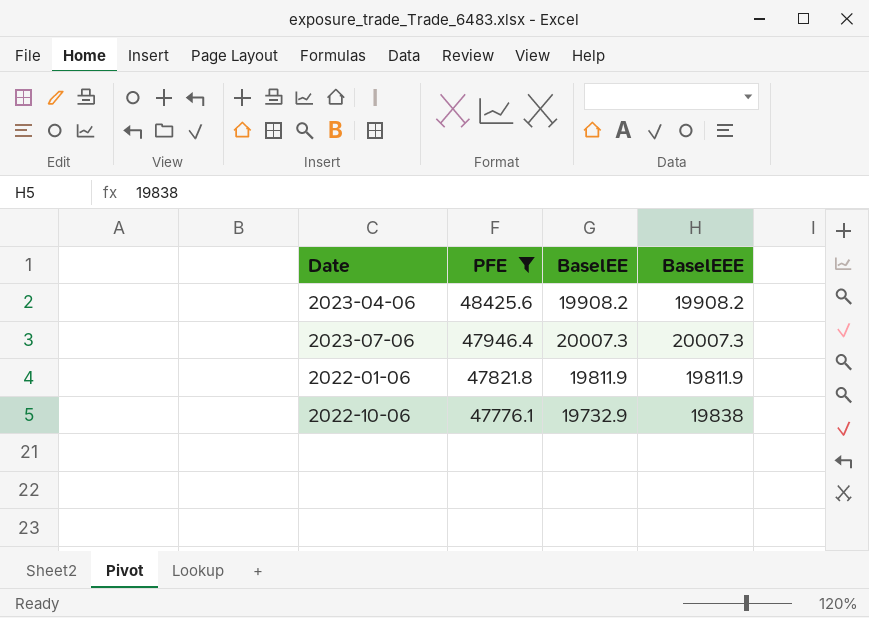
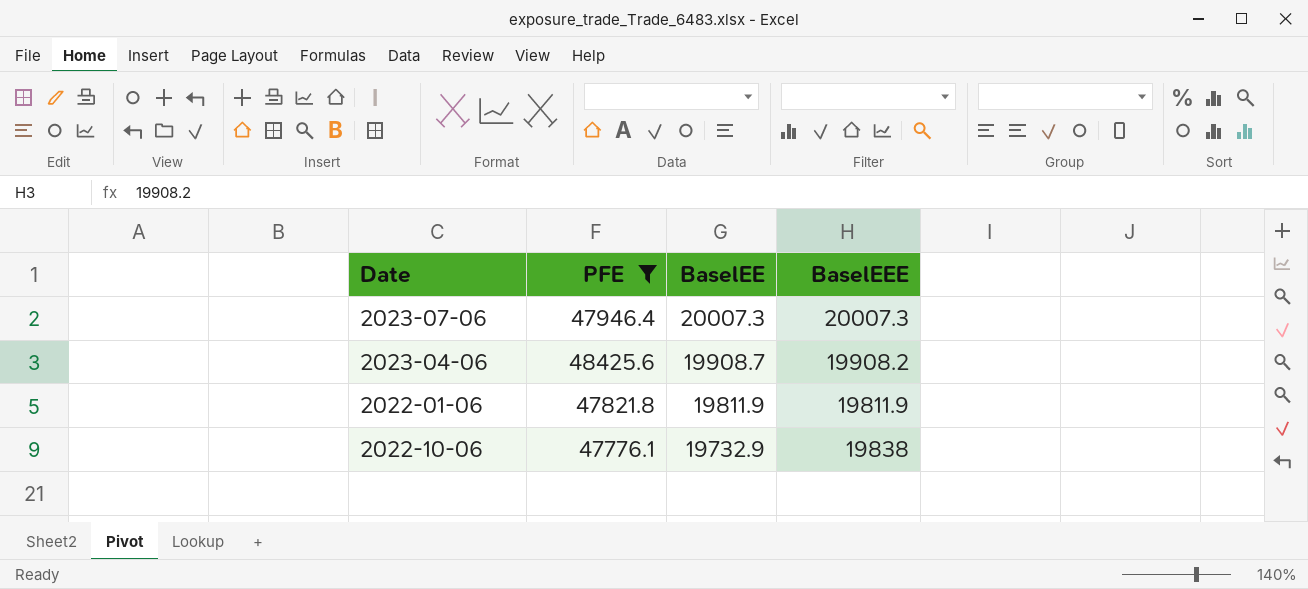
row order: PFE descending -> BaselEE descending
2023-04-06 | BaselEE: 19908.2 -> 19908.7

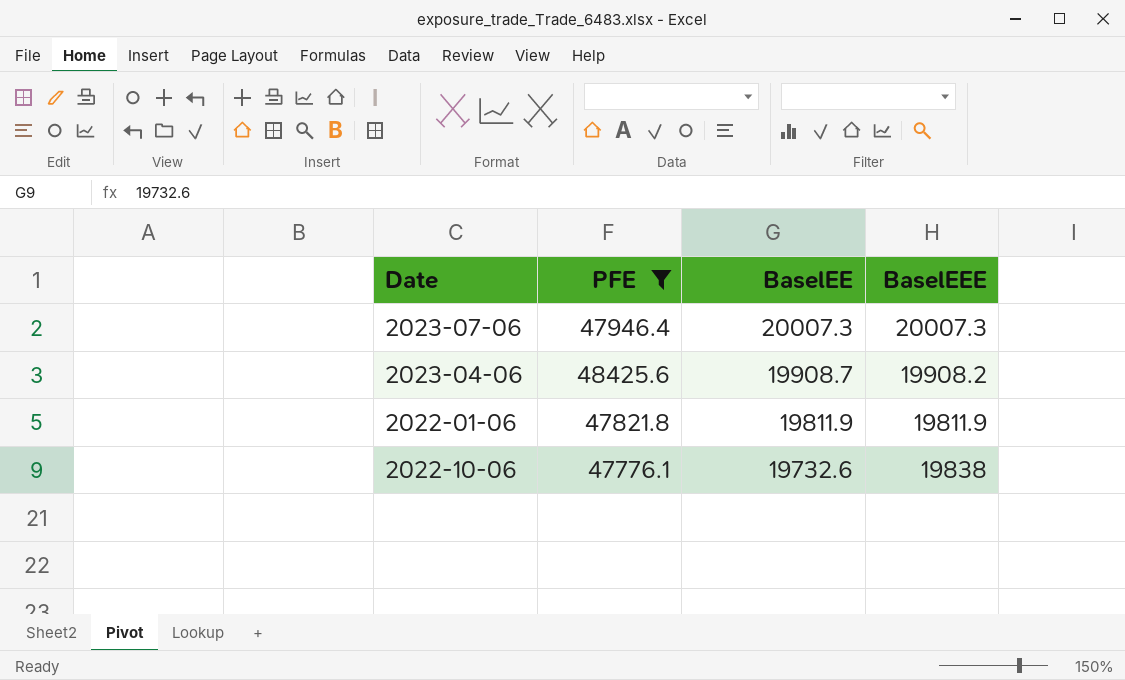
2022-10-06 | BaselEE: 19732.9 -> 19732.6

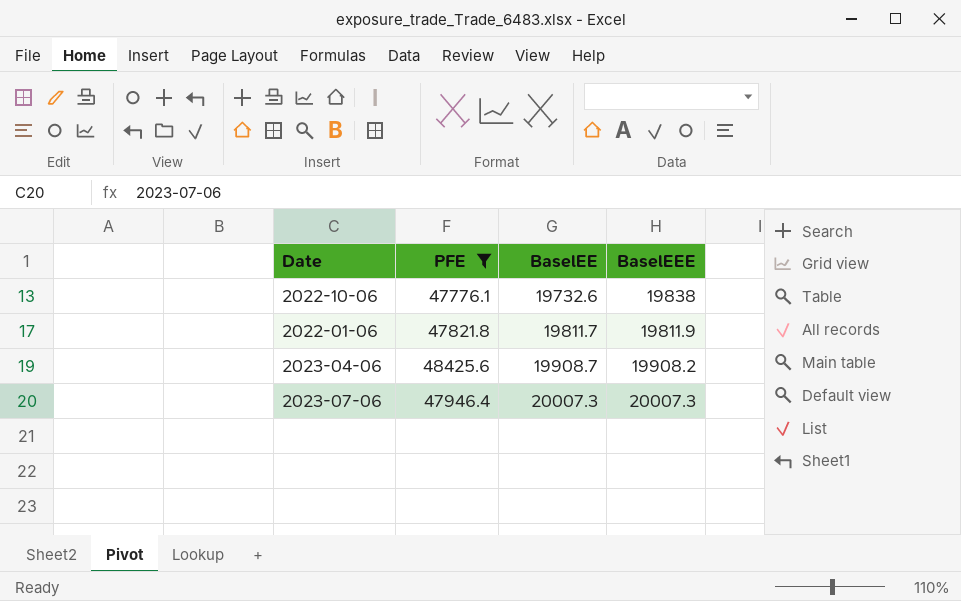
row order: BaselEE descending -> BaselEE ascending
2022-01-06 | BaselEE: 19811.9 -> 19811.7

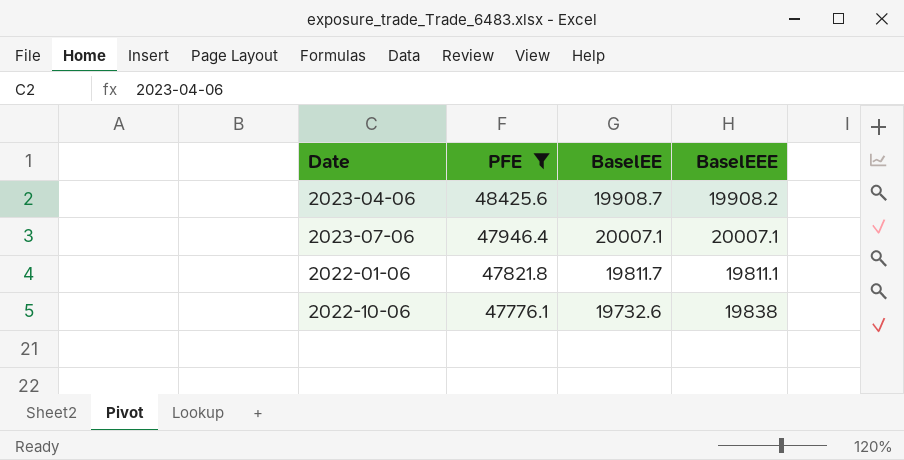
row order: BaselEE ascending -> PFE descending
2023-07-06 | BaselEE: 20007.3 -> 20007.1
2023-07-06 | BaselEEE: 20007.3 -> 20007.1
2022-01-06 | BaselEEE: 19811.9 -> 19811.1

